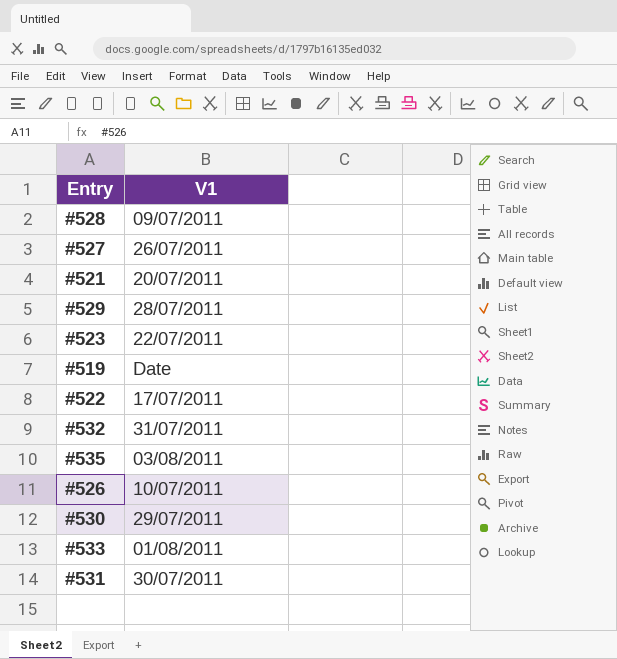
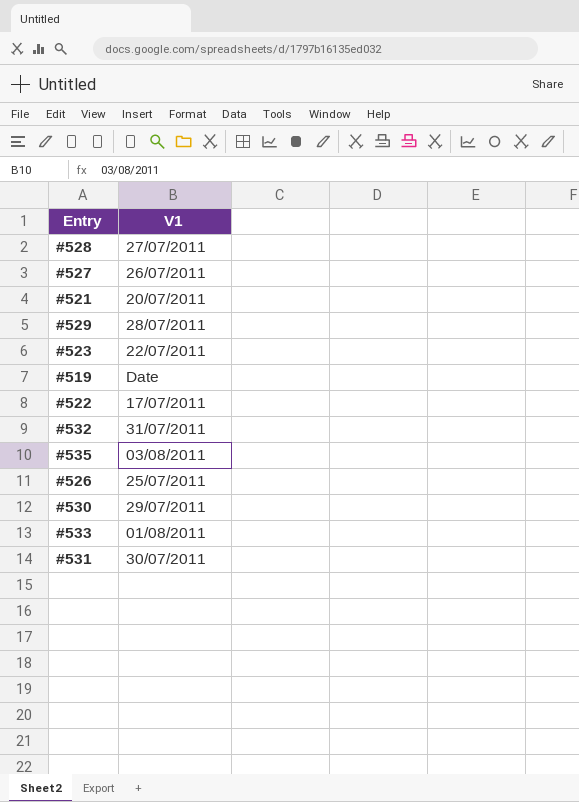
#528 | V1: 09/07/2011 -> 27/07/2011
#526 | V1: 10/07/2011 -> 25/07/2011

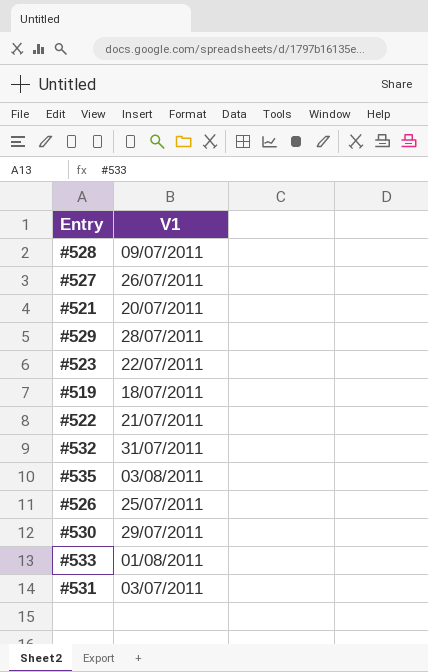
#528 | V1: 27/07/2011 -> 09/07/2011
#519 | V1: Date -> 18/07/2011
#522 | V1: 17/07/2011 -> 21/07/2011
#531 | V1: 30/07/2011 -> 03/07/2011

